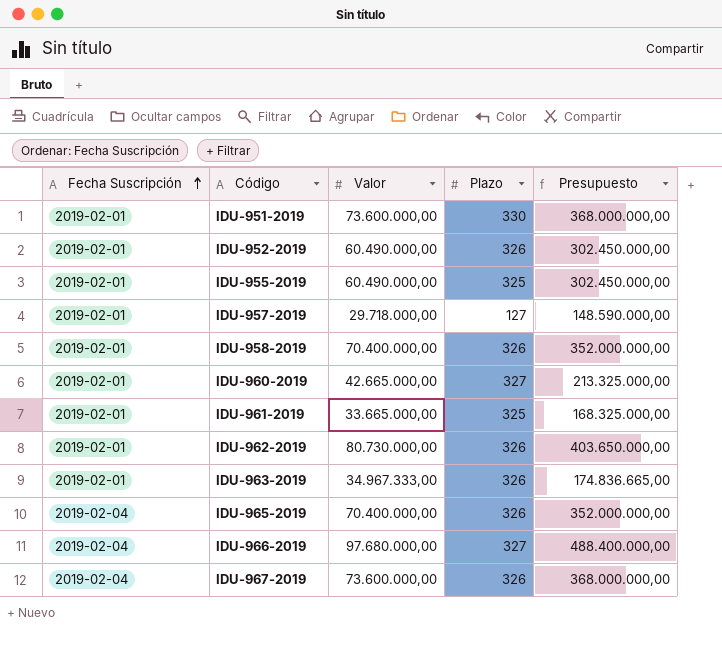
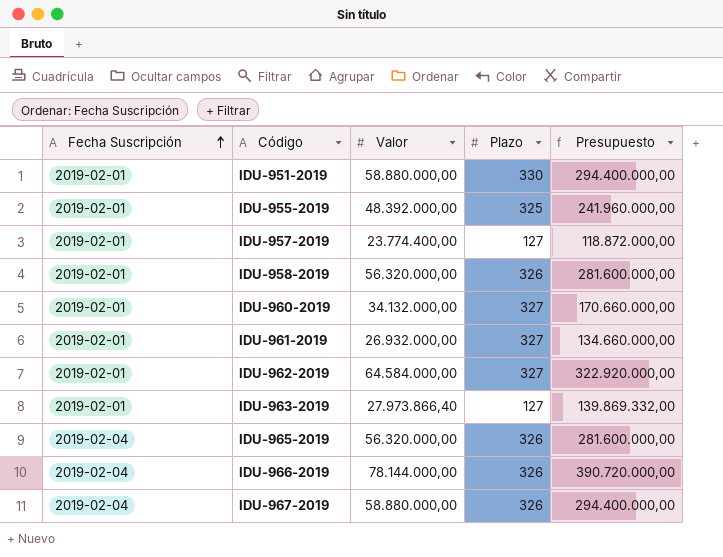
row IDU-952-2019: 2019-02-01 | 60.490.000,00 | 326 | 302.450.000,00 -> none
IDU-951-2019 | Valor: 73.600.000,00 -> 58.880.000,00
IDU-951-2019 | Presupuesto: 368.000.000,00 -> 294.400.000,00
IDU-955-2019 | Valor: 60.490.000,00 -> 48.392.000,00
IDU-955-2019 | Presupuesto: 302.450.000,00 -> 241.960.000,00
IDU-957-2019 | Valor: 29.718.000,00 -> 23.774.400,00
IDU-957-2019 | Presupuesto: 148.590.000,00 -> 118.872.000,00
IDU-958-2019 | Valor: 70.400.000,00 -> 56.320.000,00
IDU-958-2019 | Presupuesto: 352.000.000,00 -> 281.600.000,00
IDU-960-2019 | Valor: 42.665.000,00 -> 34.132.000,00
IDU-960-2019 | Presupuesto: 213.325.000,00 -> 170.660.000,00
IDU-961-2019 | Valor: 33.665.000,00 -> 26.932.000,00
IDU-961-2019 | Plazo: 325 -> 327
IDU-961-2019 | Presupuesto: 168.325.000,00 -> 134.660.000,00
IDU-962-2019 | Valor: 80.730.000,00 -> 64.584.000,00
IDU-962-2019 | Plazo: 326 -> 327
IDU-962-2019 | Presupuesto: 403.650.000,00 -> 322.920.000,00
IDU-963-2019 | Valor: 34.967.333,00 -> 27.973.866,40
IDU-963-2019 | Plazo: 326 -> 127
IDU-963-2019 | Presupuesto: 174.836.665,00 -> 139.869.332,00
IDU-965-2019 | Valor: 70.400.000,00 -> 56.320.000,00
IDU-965-2019 | Presupuesto: 352.000.000,00 -> 281.600.000,00
IDU-966-2019 | Valor: 97.680.000,00 -> 78.144.000,00
IDU-966-2019 | Plazo: 327 -> 326
IDU-966-2019 | Presupuesto: 488.400.000,00 -> 390.720.000,00
IDU-967-2019 | Valor: 73.600.000,00 -> 58.880.000,00
IDU-967-2019 | Presupuesto: 368.000.000,00 -> 294.400.000,00

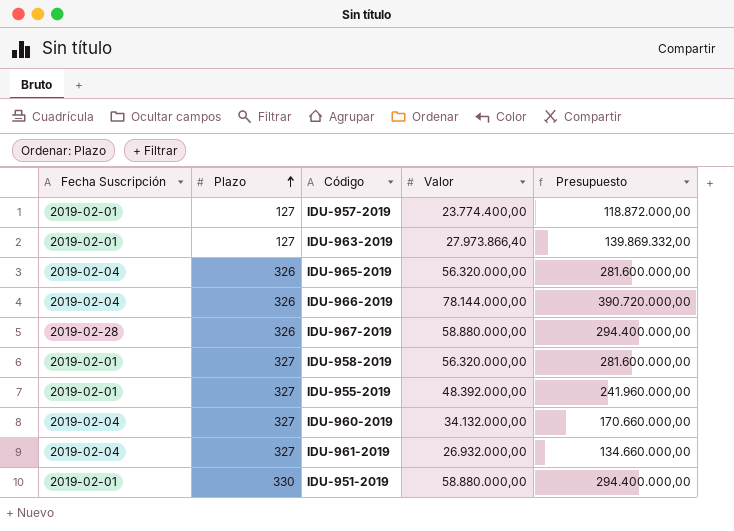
row order: Fecha Suscripción ascending -> Plazo ascending
column Plazo | position: 4 -> 2
row IDU-962-2019: 2019-02-01 | 64.584.000,00 | 327 | 322.920.000,00 -> none
IDU-967-2019 | Fecha Suscripción: 2019-02-04 -> 2019-02-28
IDU-958-2019 | Plazo: 326 -> 327
IDU-955-2019 | Plazo: 325 -> 327
IDU-960-2019 | Fecha Suscripción: 2019-02-01 -> 2019-02-04
IDU-961-2019 | Fecha Suscripción: 2019-02-01 -> 2019-02-04

